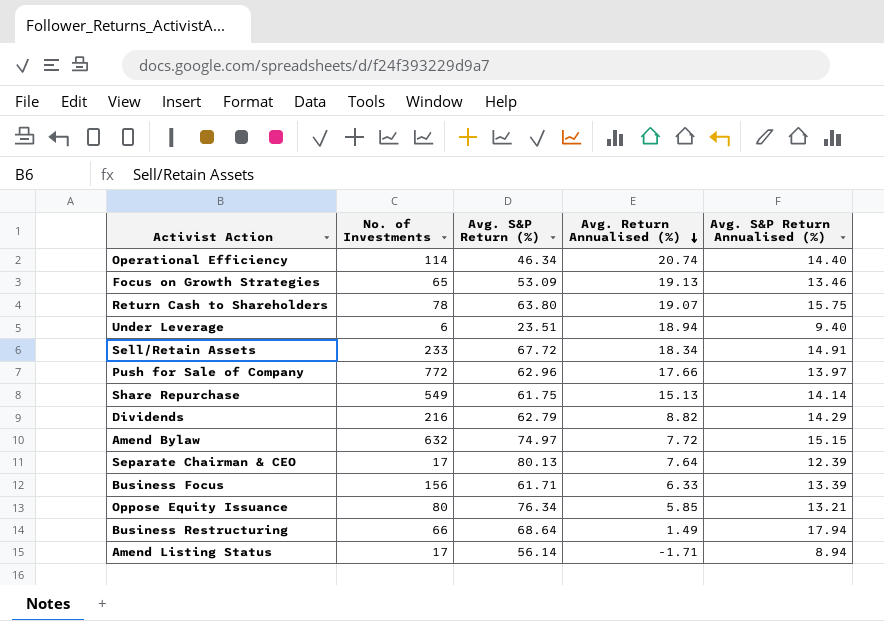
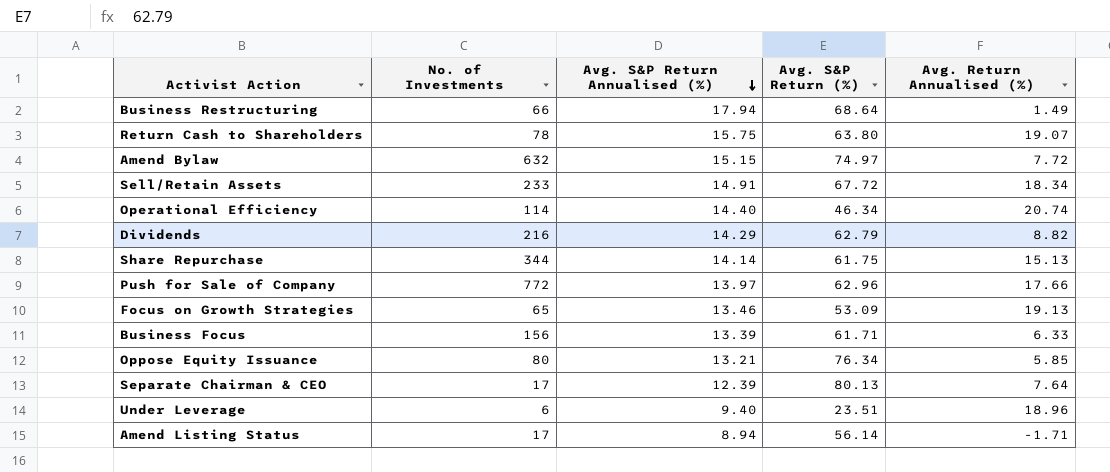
row order: Avg. Return Annualised (%) descending -> Avg. S&P Return Annualised (%) descending
column Avg. S&P Return Annualised (%) | position: 5 -> 3
Share Repurchase | No. of Investments: 549 -> 344
Under Leverage | Avg. Return Annualised (%): 18.94 -> 18.96

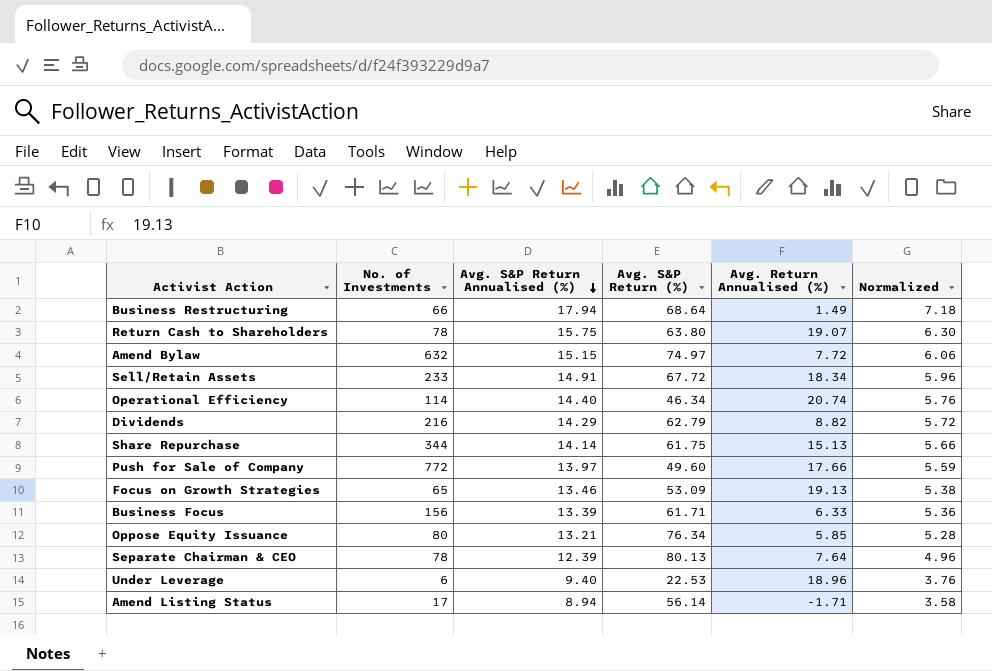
column Normalized | formula: none -> [Avg. S&P Return Annualised (%)] * 0.4
Push for Sale of Company | Avg. S&P Return (%): 62.96 -> 49.60
Separate Chairman & CEO | No. of Investments: 17 -> 78
Under Leverage | Avg. S&P Return (%): 23.51 -> 22.53

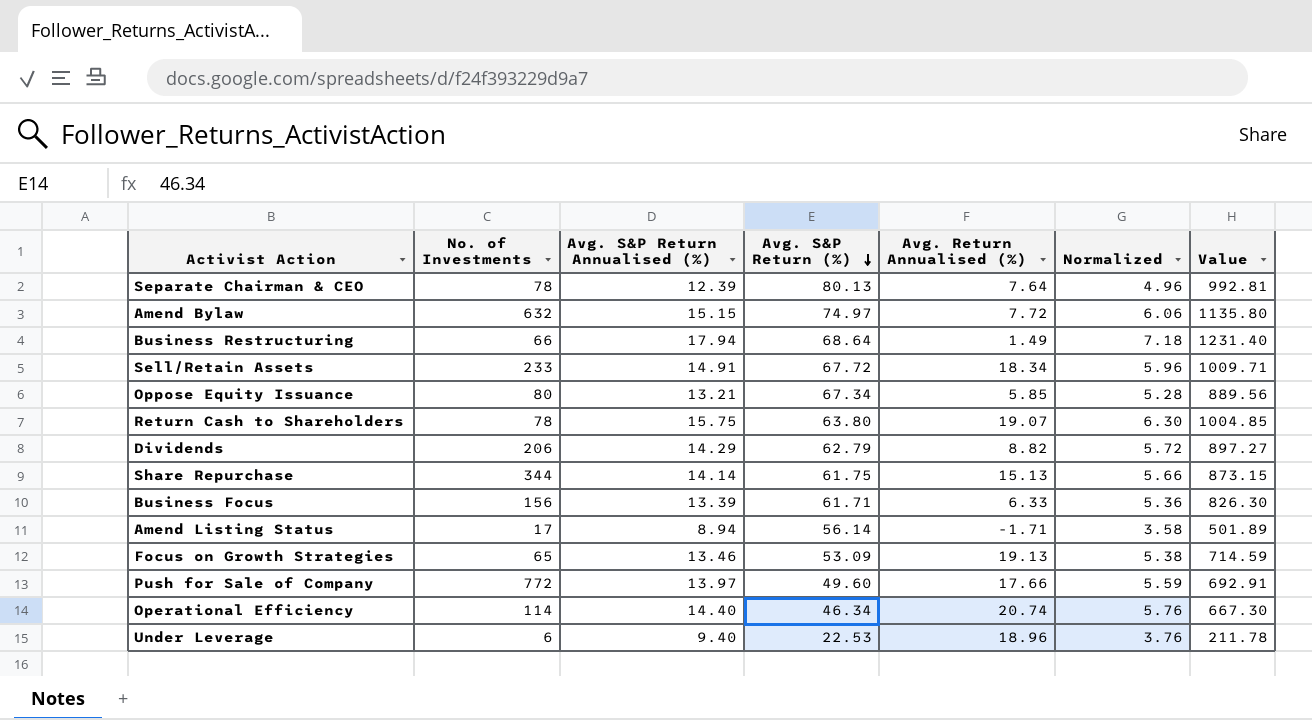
row order: Avg. S&P Return Annualised (%) descending -> Avg. S&P Return (%) descending
column Value | formula: none -> [Avg. S&P Return Annualised (%)] * [Avg. S&P Return (%)]
Oppose Equity Issuance | Avg. S&P Return (%): 76.34 -> 67.34
Dividends | No. of Investments: 216 -> 206

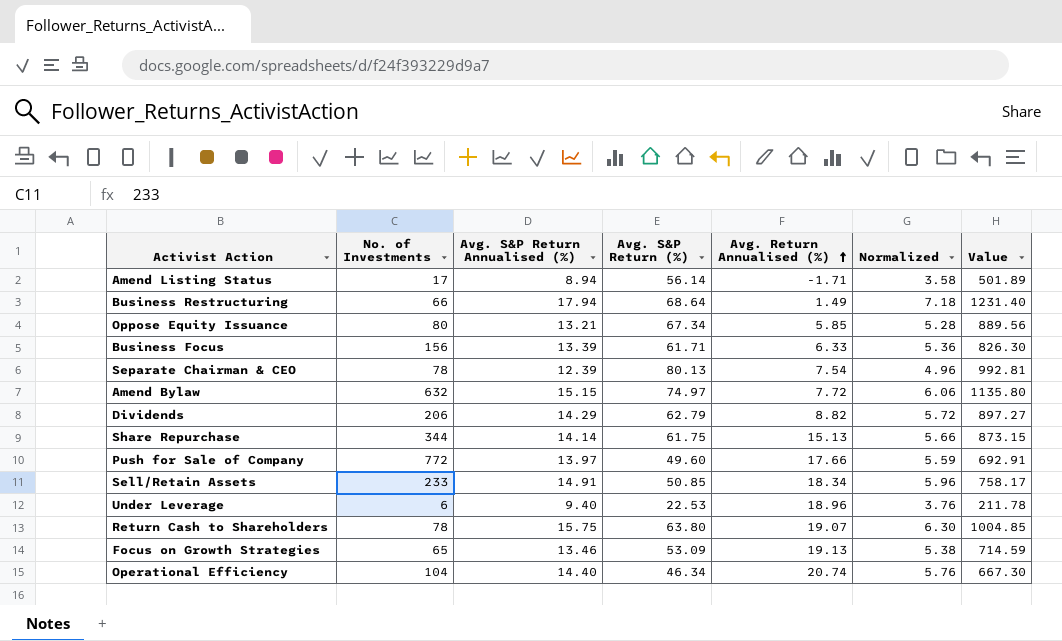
row order: Avg. S&P Return (%) descending -> Avg. Return Annualised (%) ascending
Separate Chairman & CEO | Avg. Return Annualised (%): 7.64 -> 7.54
Sell/Retain Assets | Avg. S&P Return (%): 67.72 -> 50.85
Sell/Retain Assets | Value: 1009.71 -> 758.17
Operational Efficiency | No. of Investments: 114 -> 104

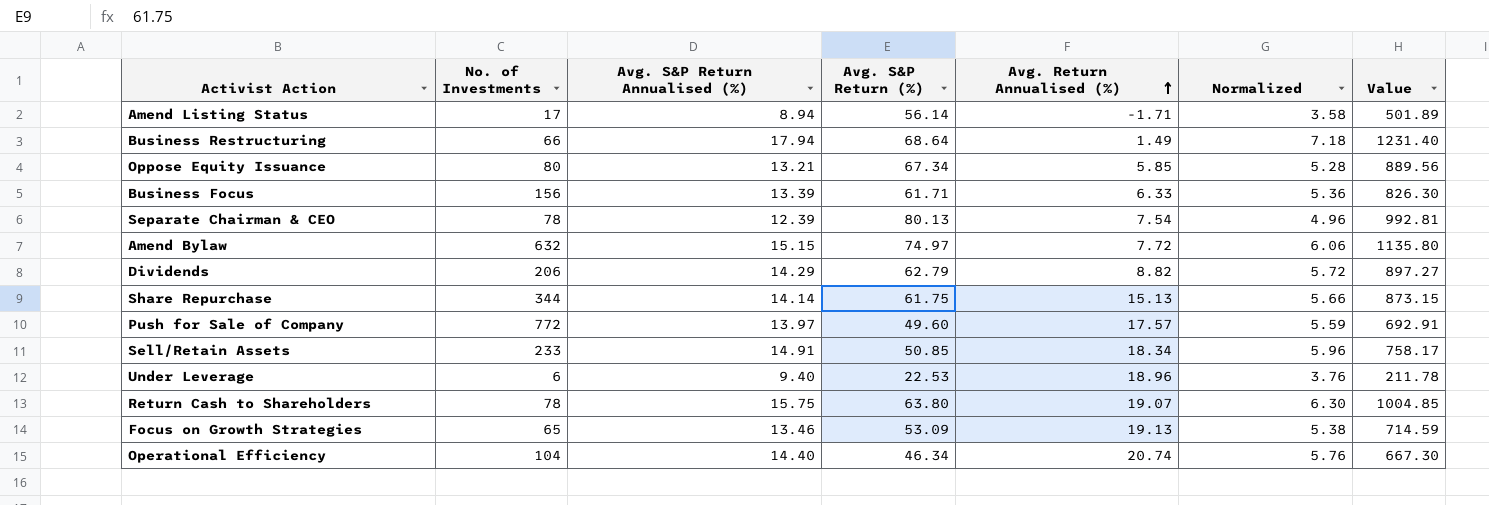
Push for Sale of Company | Avg. Return Annualised (%): 17.66 -> 17.57

